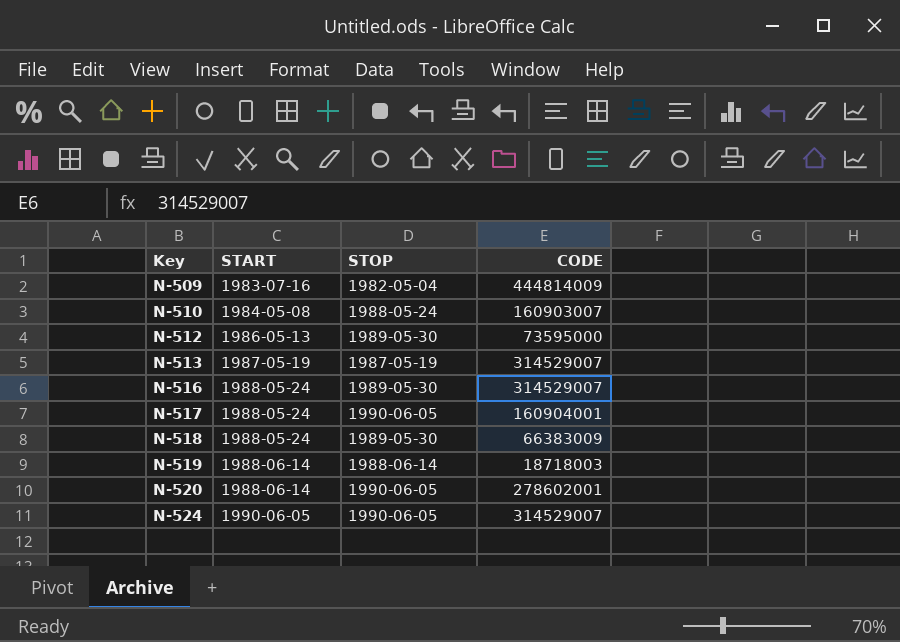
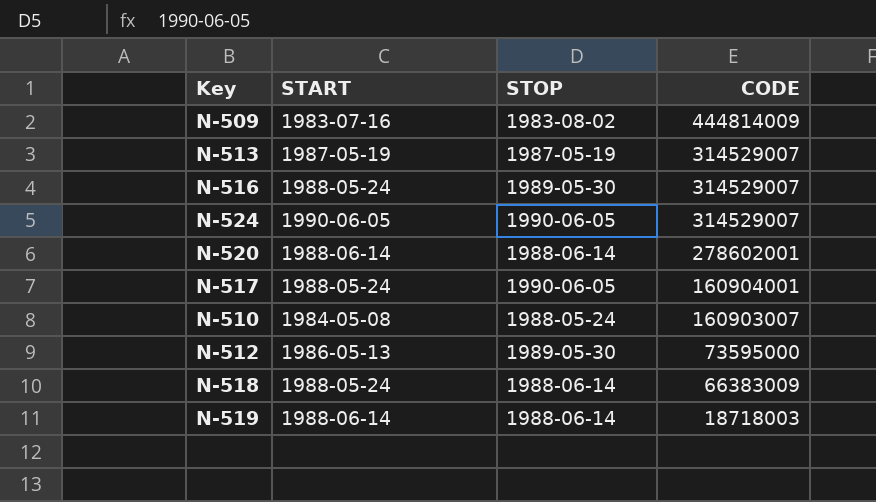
row order: Key ascending -> CODE descending
N-509 | STOP: 1982-05-04 -> 1983-08-02
N-520 | STOP: 1990-06-05 -> 1988-06-14
N-518 | STOP: 1989-05-30 -> 1988-06-14

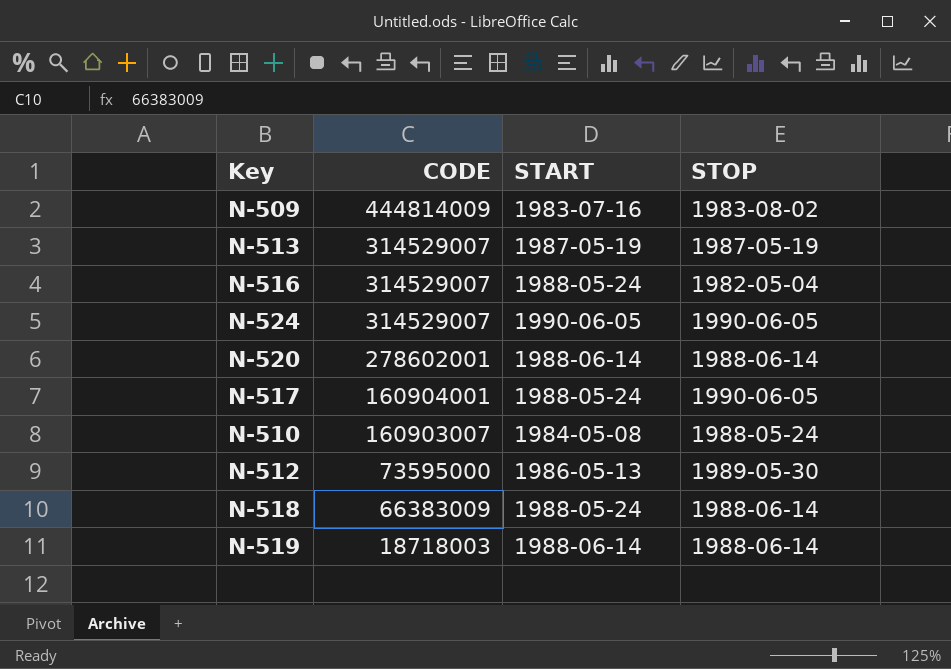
column CODE | position: 4 -> 2
N-516 | STOP: 1989-05-30 -> 1982-05-04

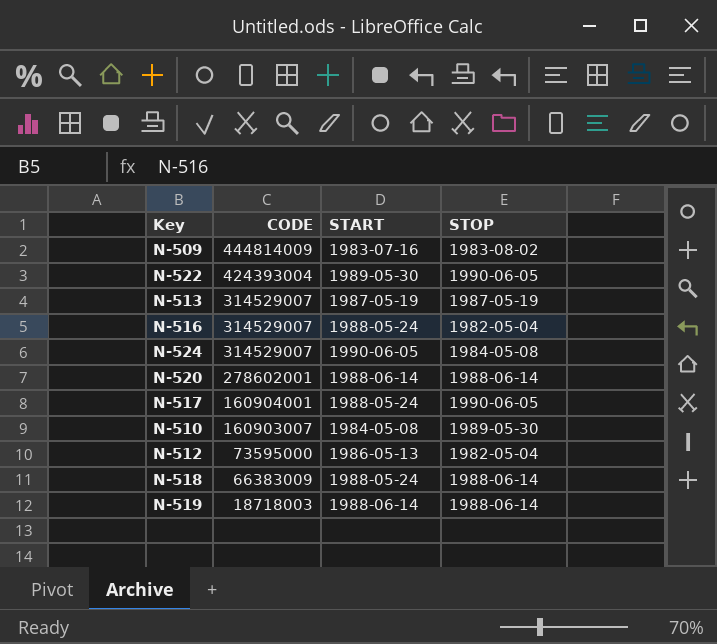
row N-522: none -> 424393004 | 1989-05-30 | 1990-06-05
N-524 | STOP: 1990-06-05 -> 1984-05-08
N-510 | STOP: 1988-05-24 -> 1989-05-30
N-512 | STOP: 1989-05-30 -> 1982-05-04

